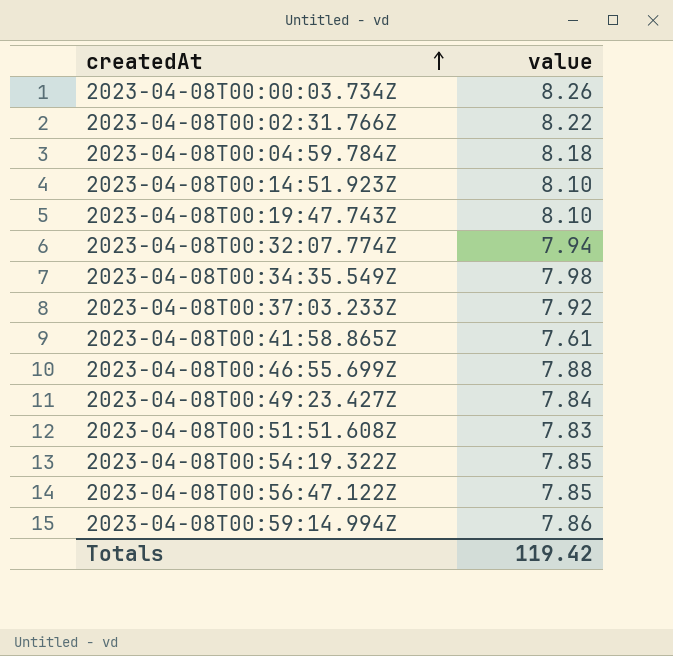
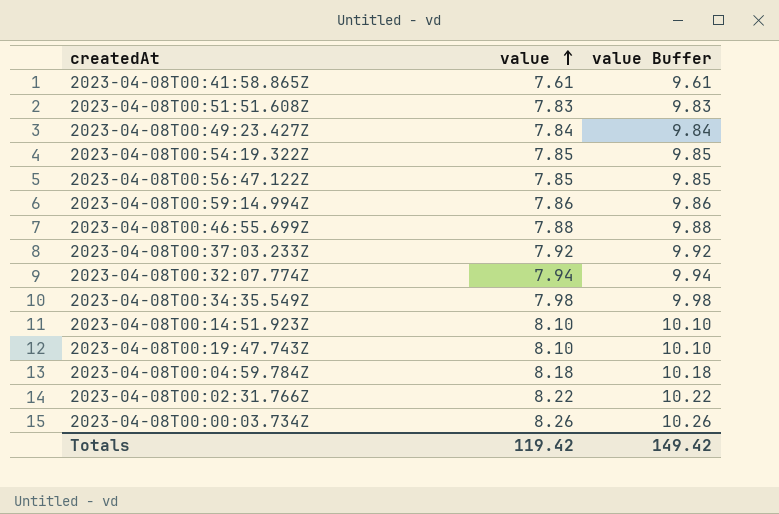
row order: createdAt ascending -> value ascending
column value Buffer | formula: none -> [value] + 2

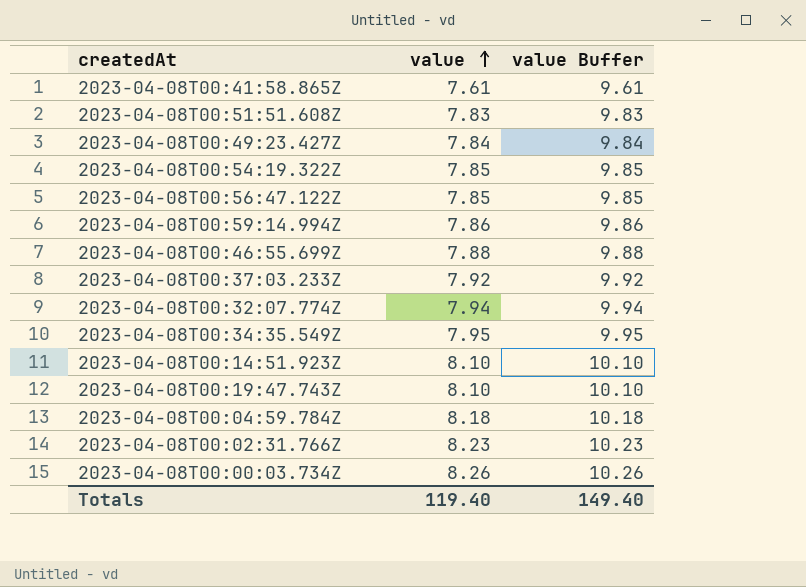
2023-04-08T00:34:35.549Z | value: 7.98 -> 7.95
2023-04-08T00:34:35.549Z | value Buffer: 9.98 -> 9.95
2023-04-08T00:02:31.766Z | value: 8.22 -> 8.23
2023-04-08T00:02:31.766Z | value Buffer: 10.22 -> 10.23
Totals | value: 119.42 -> 119.40
Totals | value Buffer: 149.42 -> 149.40

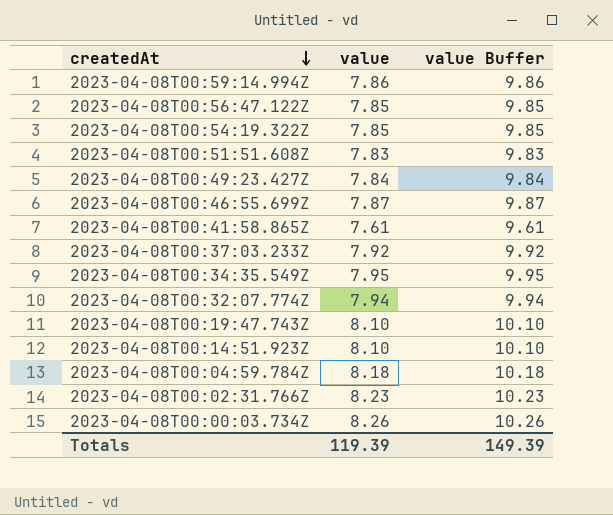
row order: value ascending -> createdAt descending
2023-04-08T00:46:55.699Z | value: 7.88 -> 7.87
2023-04-08T00:46:55.699Z | value Buffer: 9.88 -> 9.87
Totals | value: 119.40 -> 119.39
Totals | value Buffer: 149.40 -> 149.39

